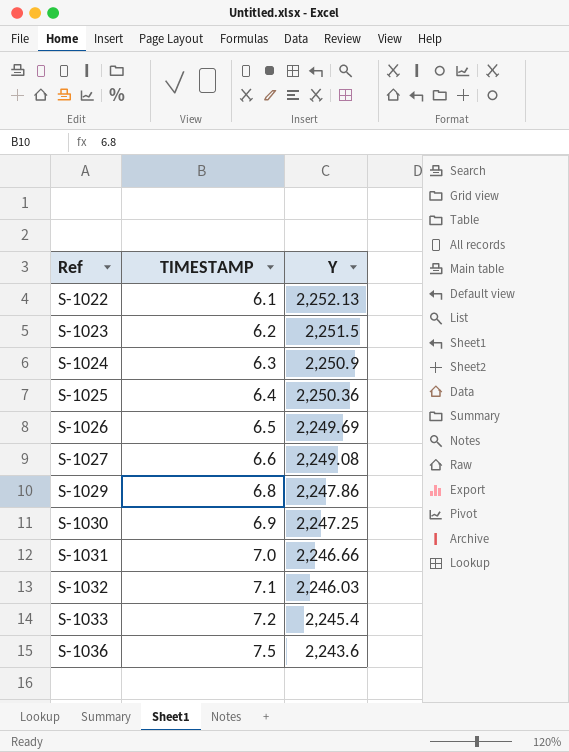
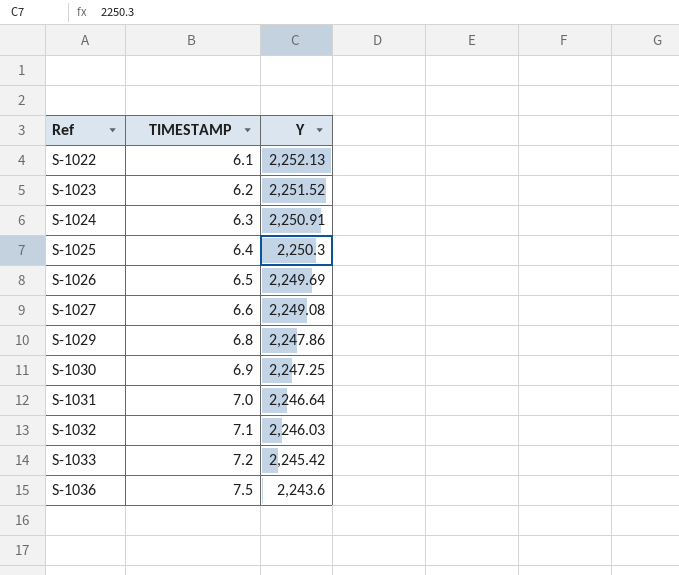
S-1023 | Y: 2,251.5 -> 2,251.52
S-1024 | Y: 2,250.9 -> 2,250.91
S-1025 | Y: 2,250.36 -> 2,250.3
S-1031 | Y: 2,246.66 -> 2,246.64
S-1033 | Y: 2,245.4 -> 2,245.42

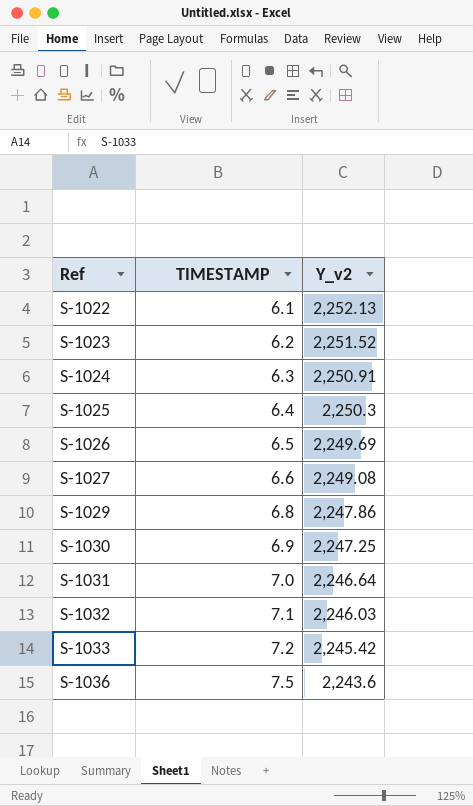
column name: Y -> Y_v2

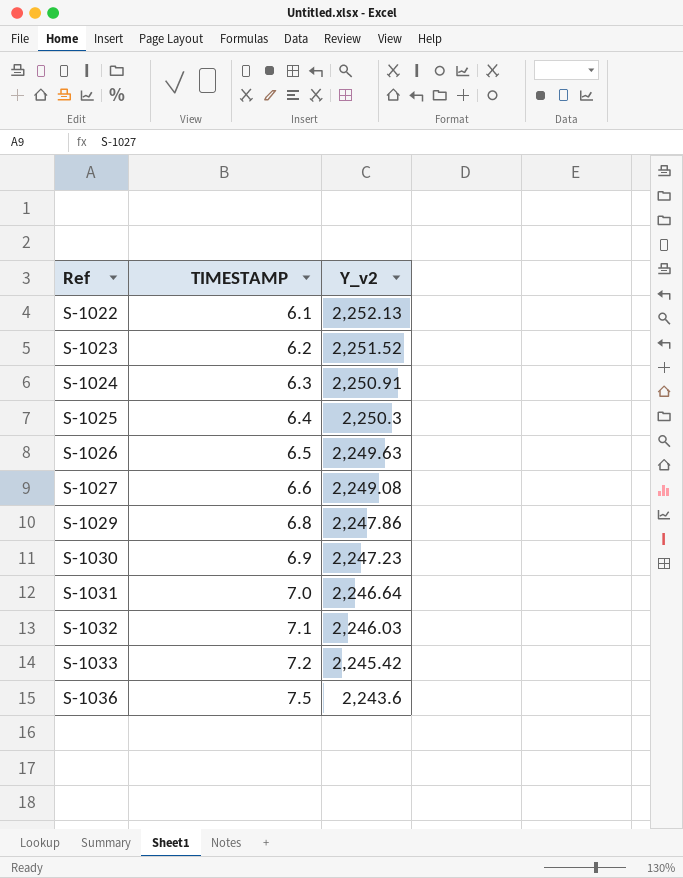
S-1026 | Y_v2: 2,249.69 -> 2,249.63
S-1030 | Y_v2: 2,247.25 -> 2,247.23

